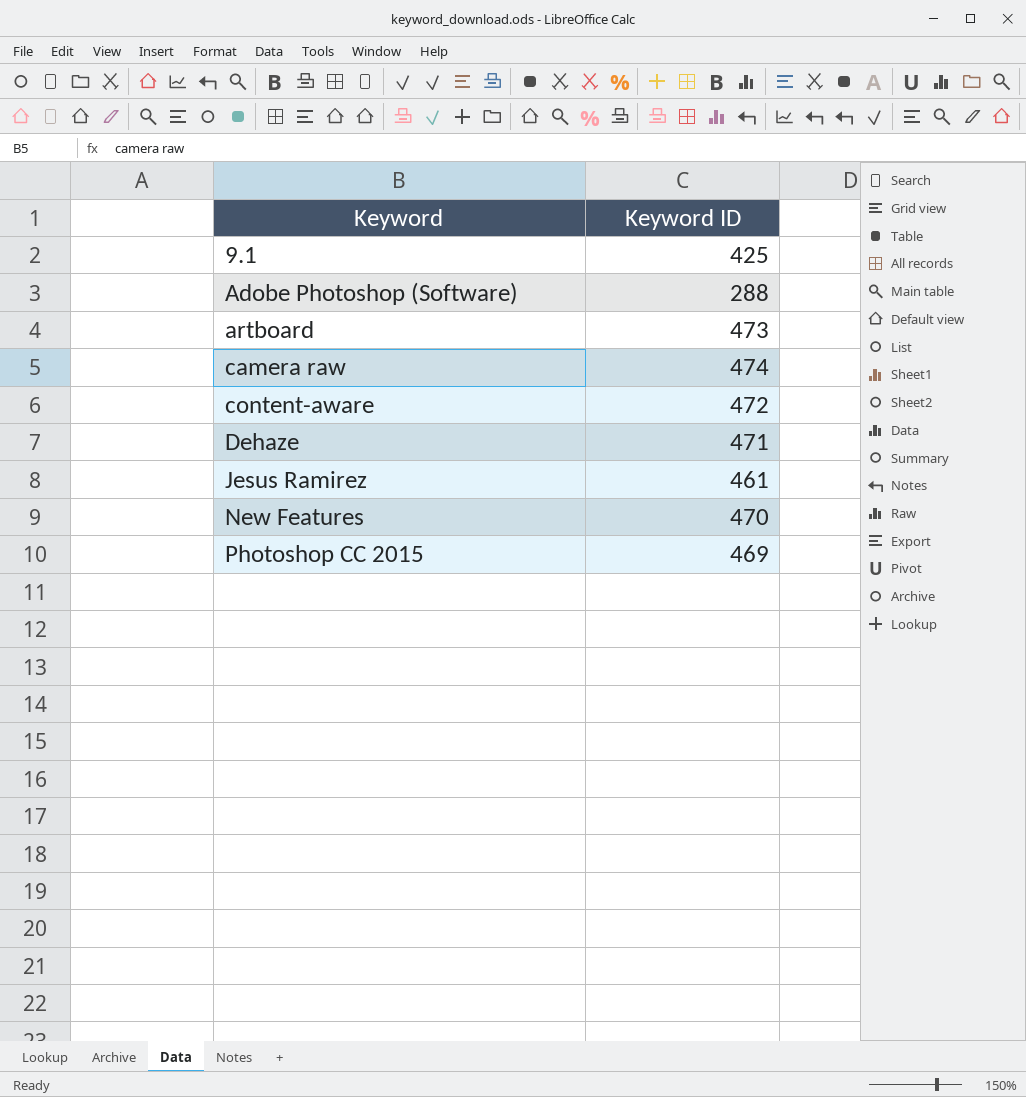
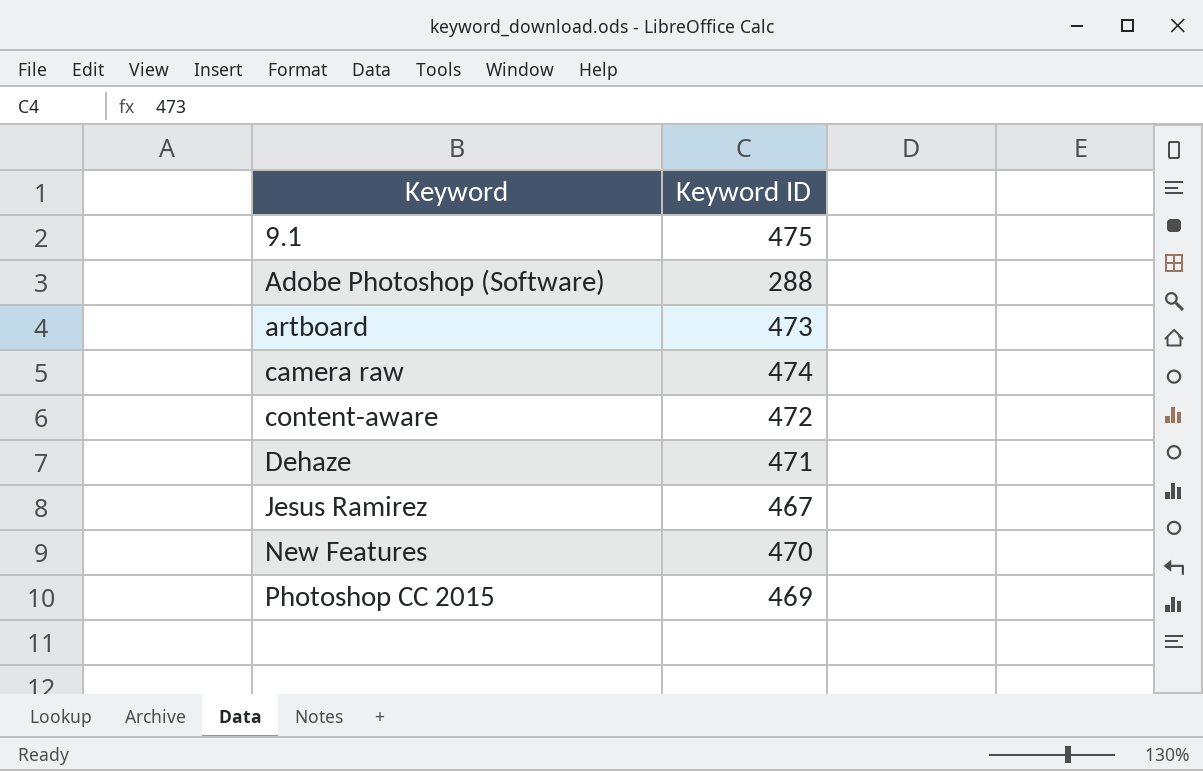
9.1 | Keyword ID: 425 -> 475
Jesus Ramirez | Keyword ID: 461 -> 467

